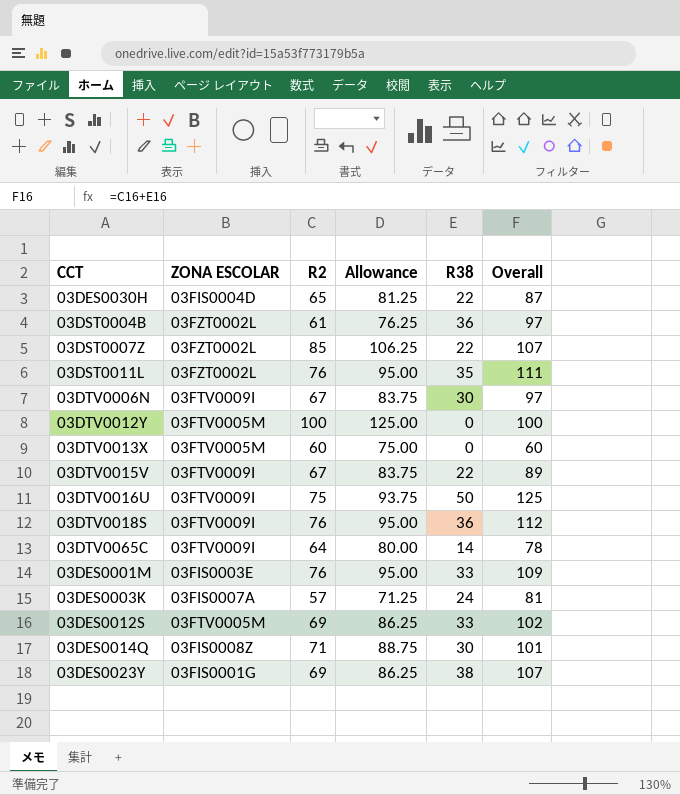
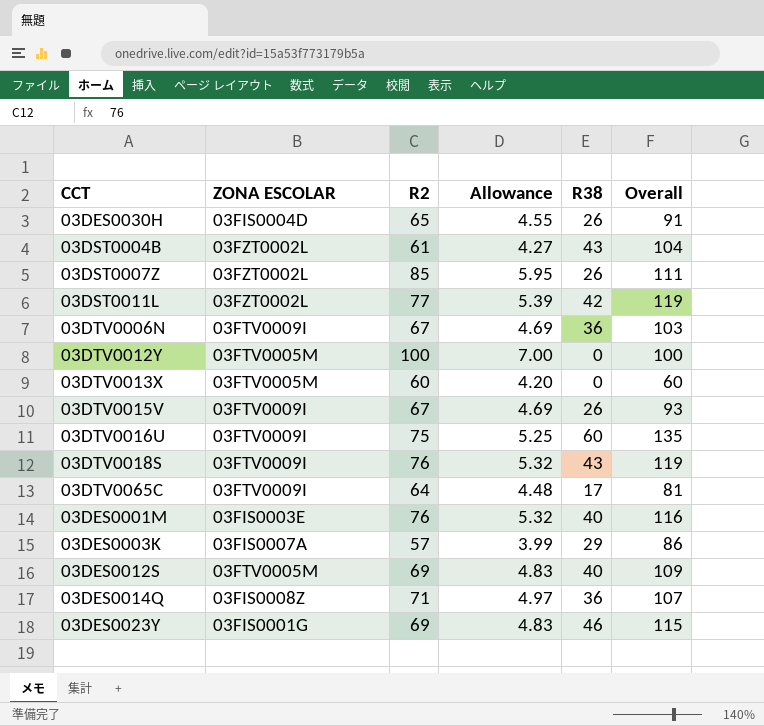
column Allowance | formula: [R2] * 1.25 -> [R2] * 0.07
03DES0030H | R38: 22 -> 26
03DES0030H | Overall: 87 -> 91
03DST0004B | R38: 36 -> 43
03DST0004B | Overall: 97 -> 104
03DST0007Z | R38: 22 -> 26
03DST0007Z | Overall: 107 -> 111
03DST0011L | R2: 76 -> 77
03DST0011L | R38: 35 -> 42
03DST0011L | Overall: 111 -> 119
03DTV0006N | R38: 30 -> 36
03DTV0006N | Overall: 97 -> 103
03DTV0015V | R38: 22 -> 26
03DTV0015V | Overall: 89 -> 93
03DTV0016U | R38: 50 -> 60
03DTV0016U | Overall: 125 -> 135
03DTV0018S | R38: 36 -> 43
03DTV0018S | Overall: 112 -> 119
03DTV0065C | R38: 14 -> 17
03DTV0065C | Overall: 78 -> 81
03DES0001M | R38: 33 -> 40
03DES0001M | Overall: 109 -> 116
03DES0003K | R38: 24 -> 29
03DES0003K | Overall: 81 -> 86
03DES0012S | R38: 33 -> 40
03DES0012S | Overall: 102 -> 109
03DES0014Q | R38: 30 -> 36
03DES0014Q | Overall: 101 -> 107
03DES0023Y | R38: 38 -> 46
03DES0023Y | Overall: 107 -> 115

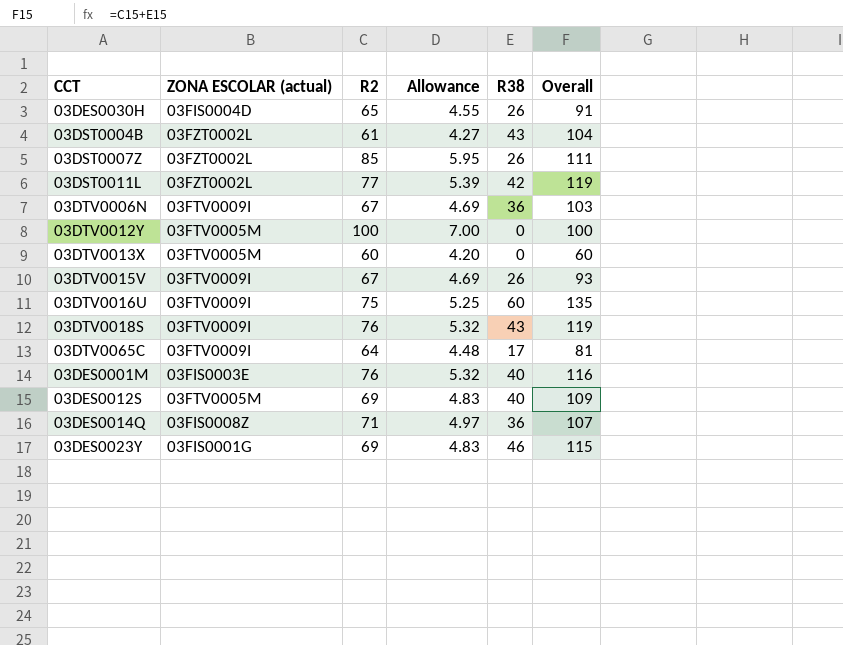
column name: ZONA ESCOLAR -> ZONA ESCOLAR (actual)
row 03DES0003K: 03FIS0007A | 57 | 3.99 | 29 | 86 -> none

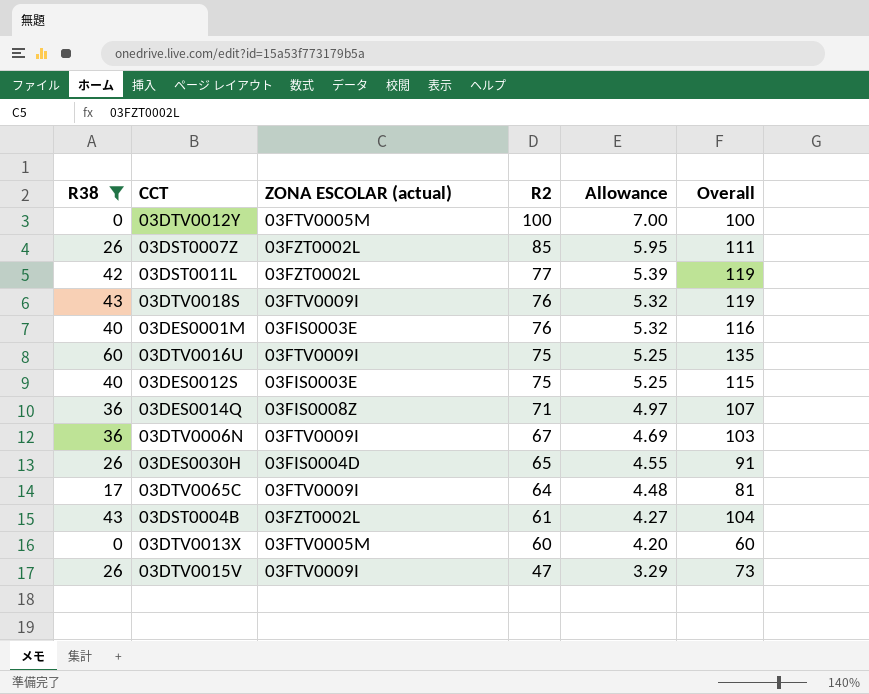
filter: none -> R38 != 46
row order: none -> R2 descending
column R38 | position: 5 -> 1
03DES0012S | ZONA ESCOLAR (actual): 03FTV0005M -> 03FIS0003E
03DES0012S | R2: 69 -> 75
03DES0012S | Allowance: 4.83 -> 5.25
03DES0012S | Overall: 109 -> 115
03DTV0015V | R2: 67 -> 47
03DTV0015V | Allowance: 4.69 -> 3.29
03DTV0015V | Overall: 93 -> 73

